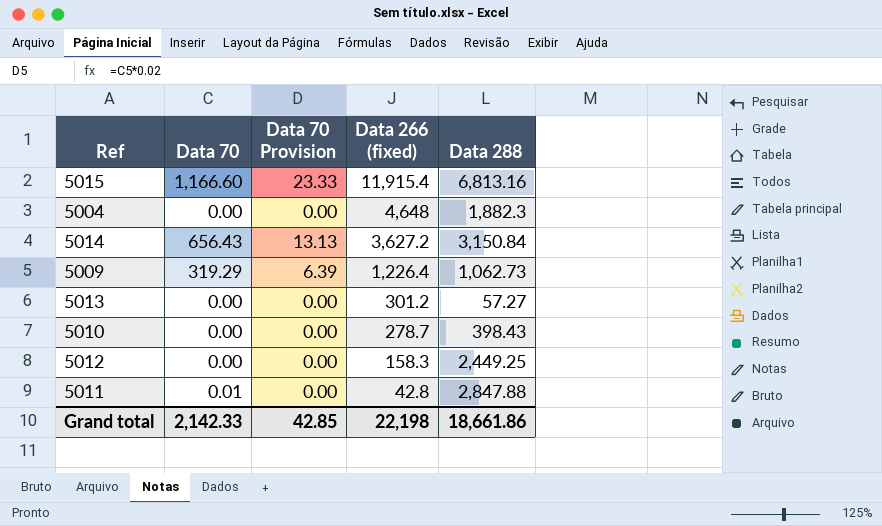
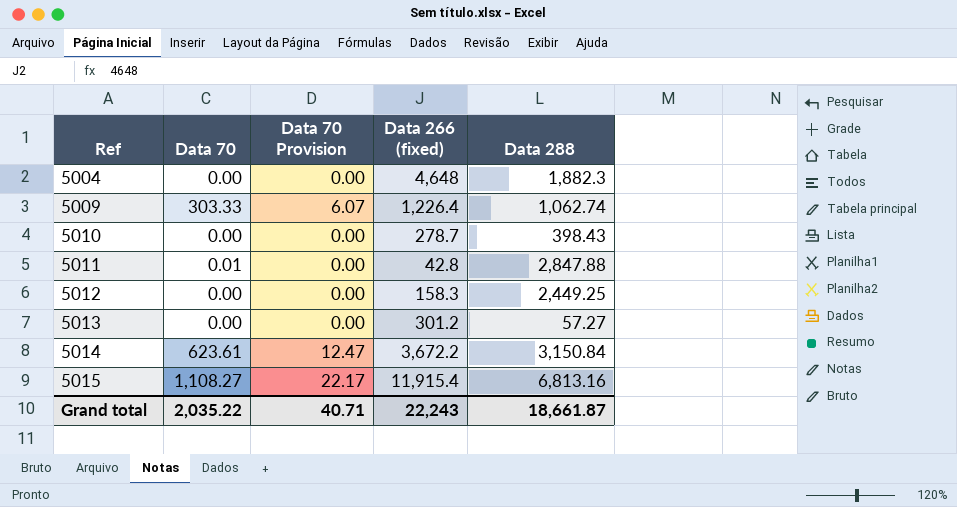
row order: Data 266 (fixed) descending -> Ref ascending
5009 | Data 70: 319.29 -> 303.33
5009 | Data 70 Provision: 6.39 -> 6.07
5009 | Data 288: 1,062.73 -> 1,062.74
5014 | Data 70: 656.43 -> 623.61
5014 | Data 70 Provision: 13.13 -> 12.47
5014 | Data 266 (fixed): 3,627.2 -> 3,672.2
5015 | Data 70: 1,166.60 -> 1,108.27
5015 | Data 70 Provision: 23.33 -> 22.17
Grand total | Data 70: 2,142.33 -> 2,035.22
Grand total | Data 70 Provision: 42.85 -> 40.71
Grand total | Data 266 (fixed): 22,198 -> 22,243
Grand total | Data 288: 18,661.86 -> 18,661.87

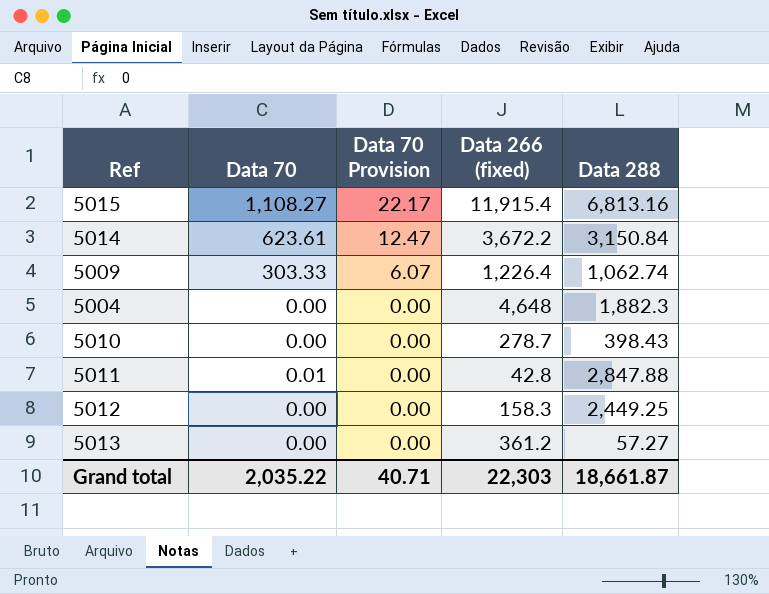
row order: Ref ascending -> Data 70 Provision descending
5013 | Data 266 (fixed): 301.2 -> 361.2
Grand total | Data 266 (fixed): 22,243 -> 22,303

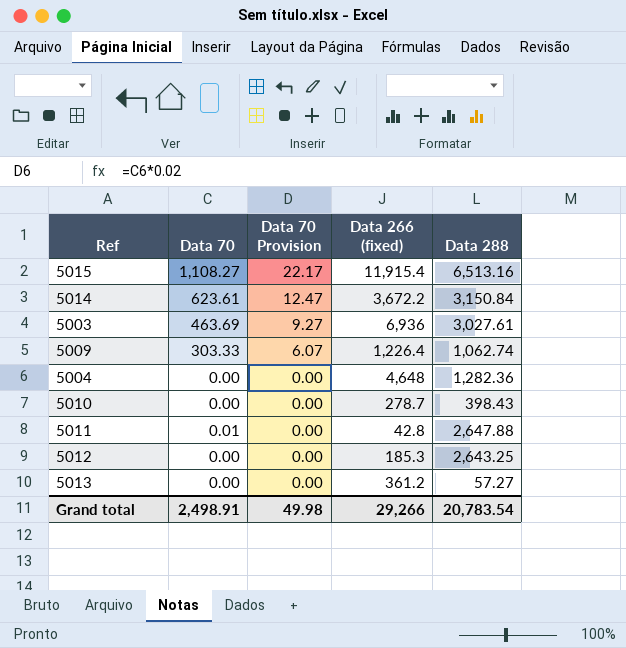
5015 | Data 288: 6,813.16 -> 6,513.16
row 5003: none -> 463.69 | 9.27 | 6,936 | 3,027.61
5004 | Data 288: 1,882.3 -> 1,282.36
5011 | Data 288: 2,847.88 -> 2,647.88
5012 | Data 266 (fixed): 158.3 -> 185.3
5012 | Data 288: 2,449.25 -> 2,643.25
Grand total | Data 70: 2,035.22 -> 2,498.91
Grand total | Data 70 Provision: 40.71 -> 49.98
Grand total | Data 266 (fixed): 22,303 -> 29,266
Grand total | Data 288: 18,661.87 -> 20,783.54

